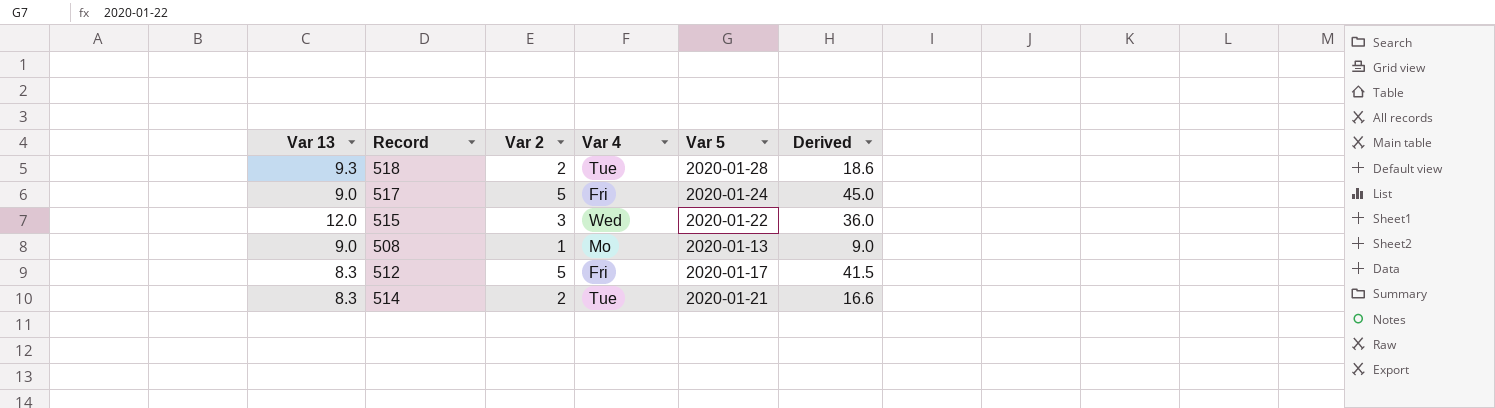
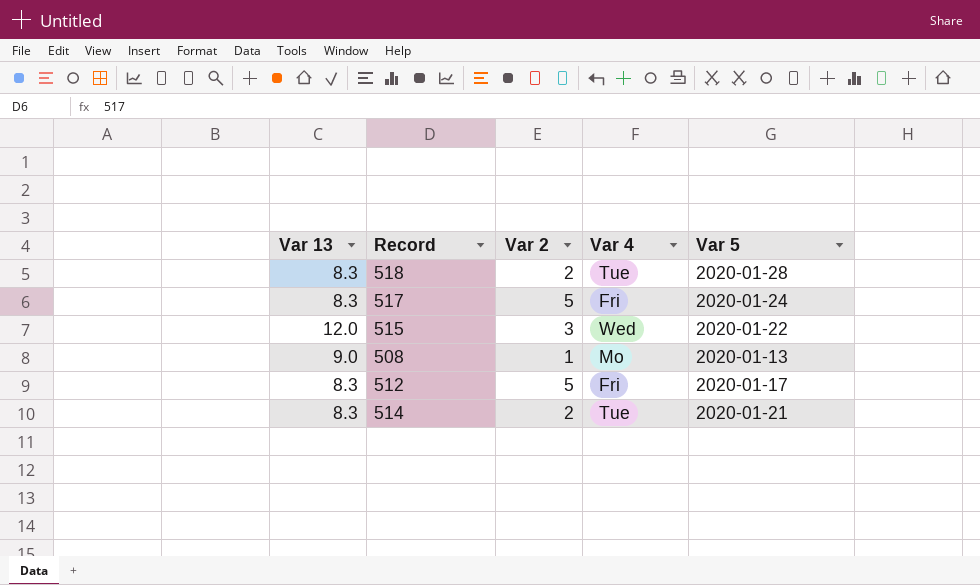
column Derived | formula: [Var 13] * [Var 2] -> none
518 | Var 13: 9.3 -> 8.3
517 | Var 13: 9.0 -> 8.3

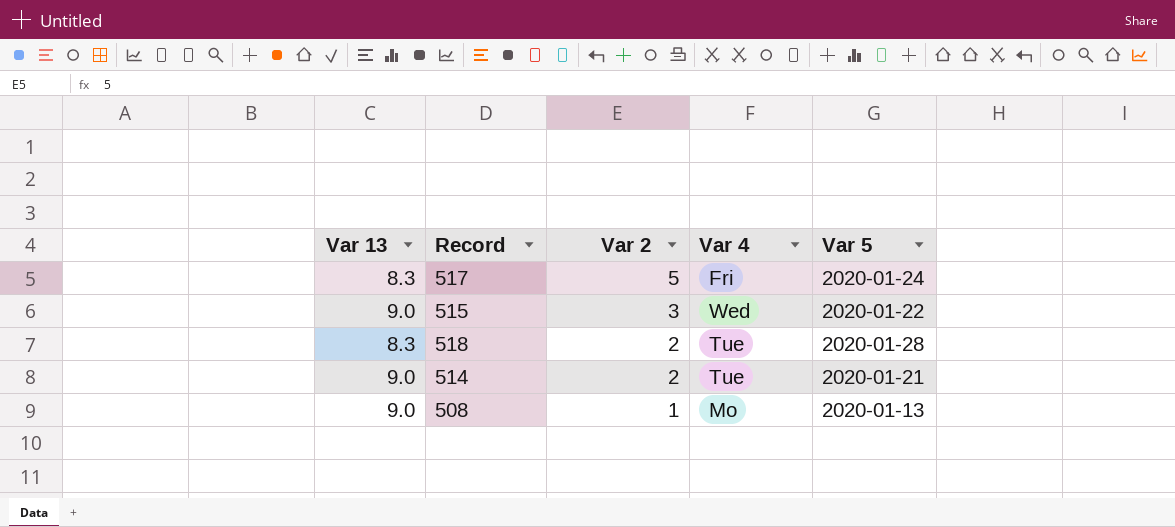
row order: none -> Var 2 descending
row 512: 8.3 | 5 | Fri | 2020-01-17 -> none
515 | Var 13: 12.0 -> 9.0
514 | Var 13: 8.3 -> 9.0

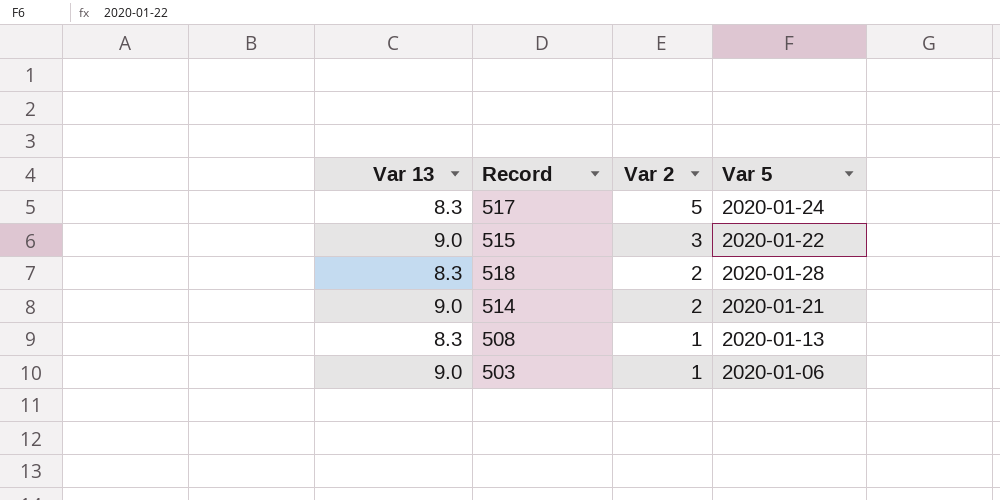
column Var 4 | position: 4 -> none
508 | Var 13: 9.0 -> 8.3
row 503: none -> 9.0 | 1 | 2020-01-06

